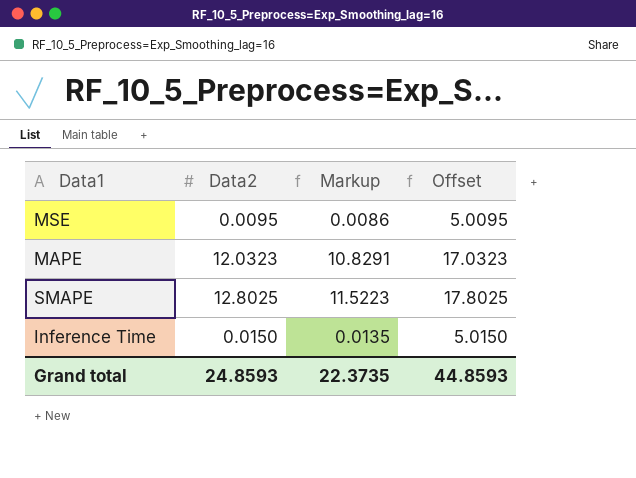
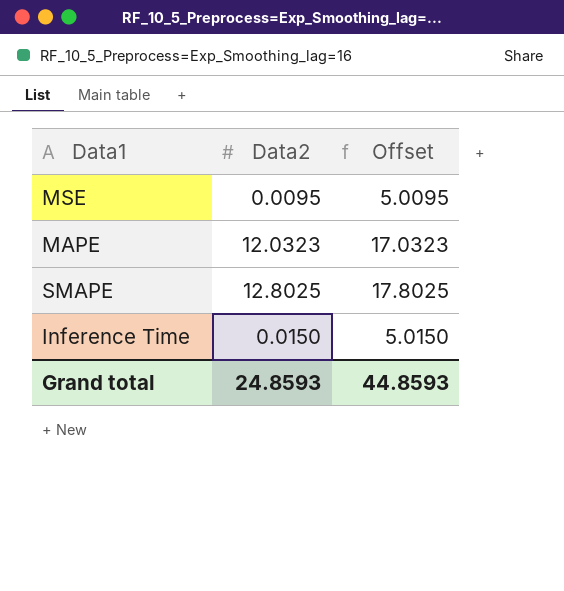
column Markup | formula: [Data2] * 0.9 -> none

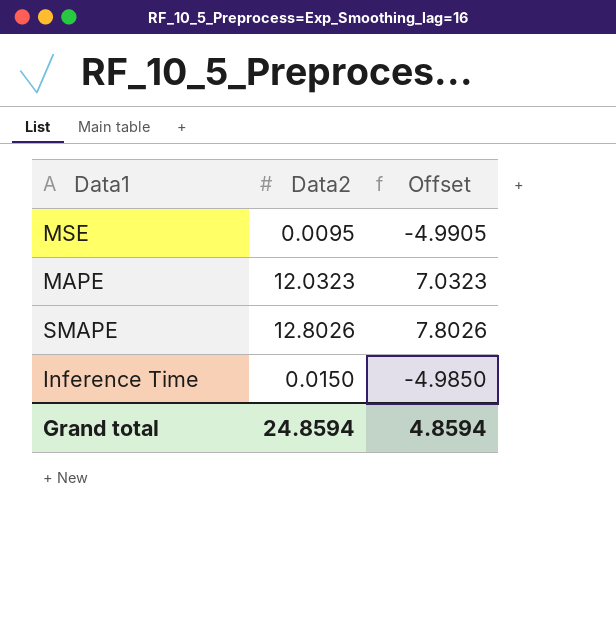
column Offset | formula: [Data2] + 5 -> [Data2] - 5
SMAPE | Data2: 12.8025 -> 12.8026
Grand total | Data2: 24.8593 -> 24.8594
Grand total | Offset: 44.8593 -> 4.8594

